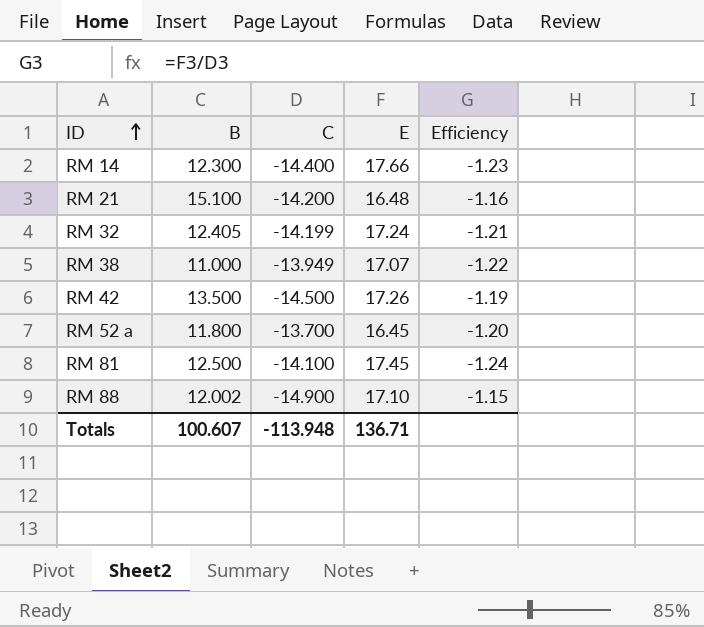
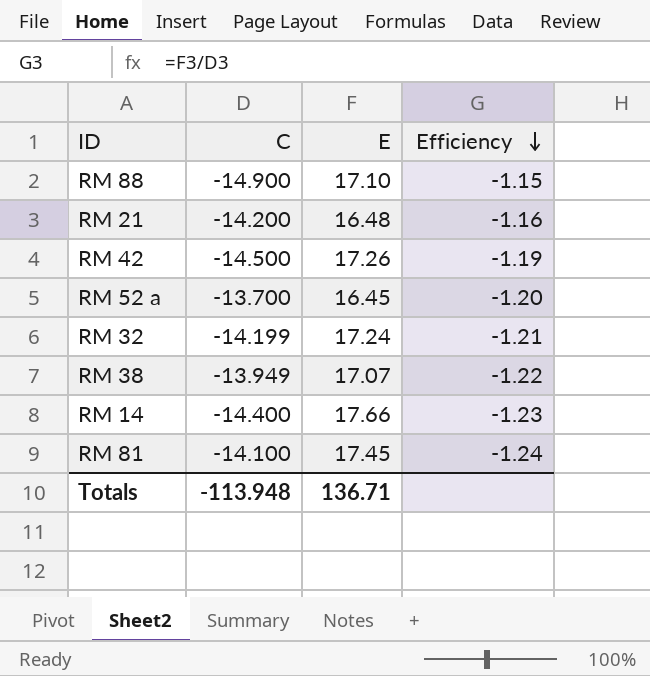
row order: ID ascending -> Efficiency descending
column B | position: 2 -> none

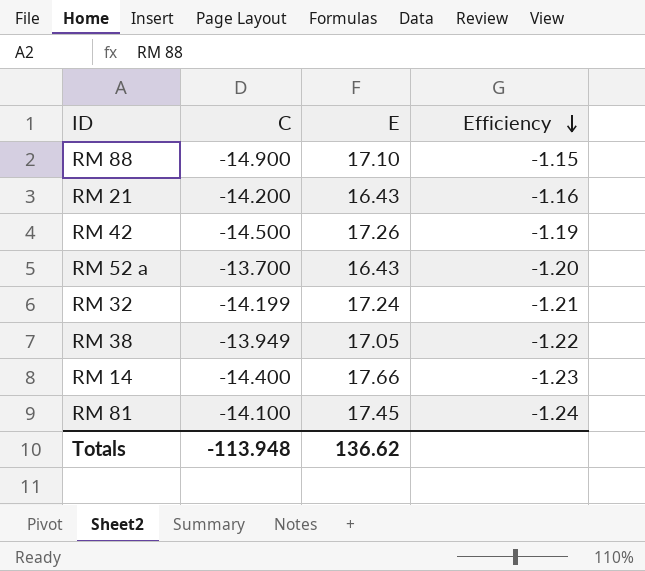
RM 21 | E: 16.48 -> 16.43
RM 52 a | E: 16.45 -> 16.43
RM 38 | E: 17.07 -> 17.05
Totals | E: 136.71 -> 136.62

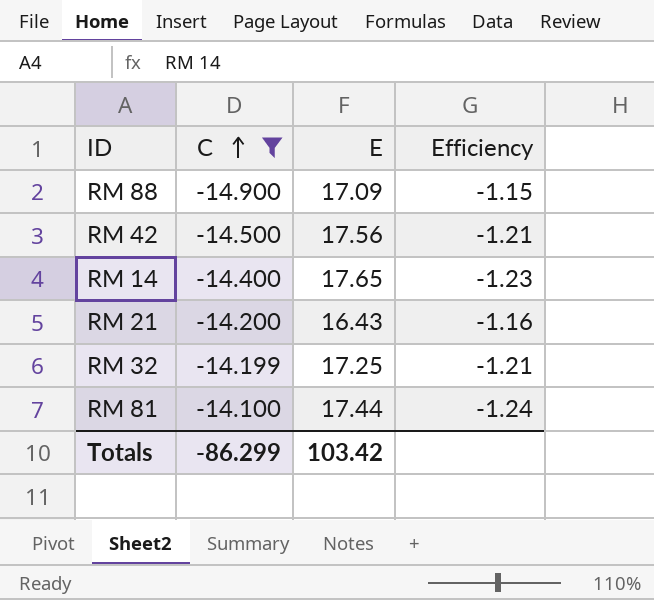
filter: none -> C <= -14.100
row order: Efficiency descending -> C ascending
RM 88 | E: 17.10 -> 17.09
RM 42 | E: 17.26 -> 17.56
RM 42 | Efficiency: -1.19 -> -1.21
RM 14 | E: 17.66 -> 17.65
RM 32 | E: 17.24 -> 17.25
RM 81 | E: 17.45 -> 17.44
Totals | C: -113.948 -> -86.299
Totals | E: 136.62 -> 103.42

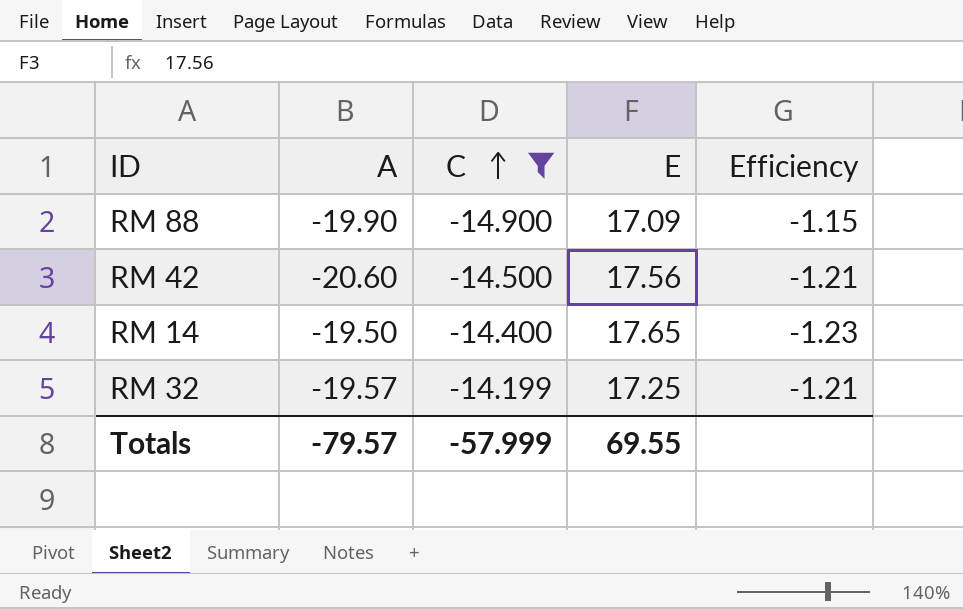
column A | position: none -> 2
row RM 21: -14.200 | 16.43 | -1.16 -> none
row RM 81: -14.100 | 17.44 | -1.24 -> none
Totals | C: -86.299 -> -57.999
Totals | E: 103.42 -> 69.55

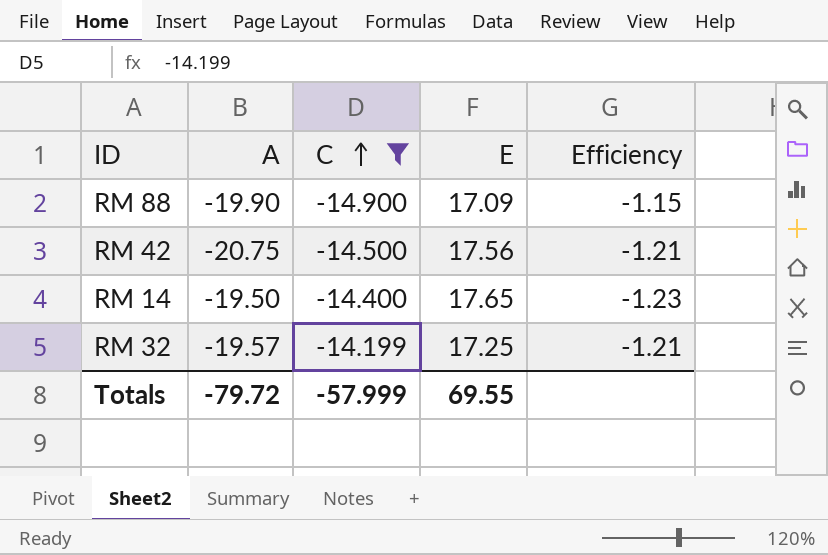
RM 42 | A: -20.60 -> -20.75
Totals | A: -79.57 -> -79.72

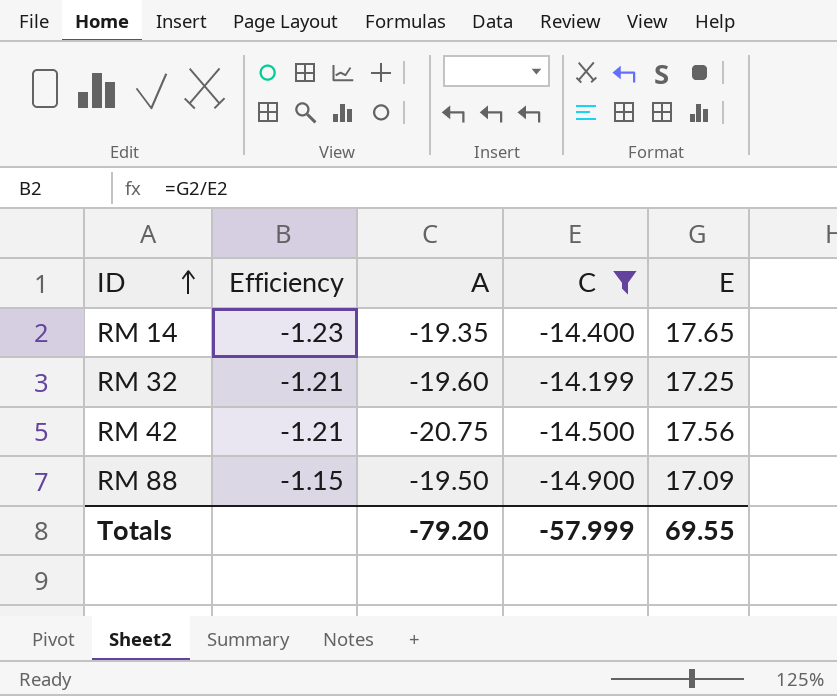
row order: C ascending -> ID ascending
column Efficiency | position: 5 -> 2
RM 14 | A: -19.50 -> -19.35
RM 32 | A: -19.57 -> -19.60
RM 88 | A: -19.90 -> -19.50
Totals | A: -79.72 -> -79.20

